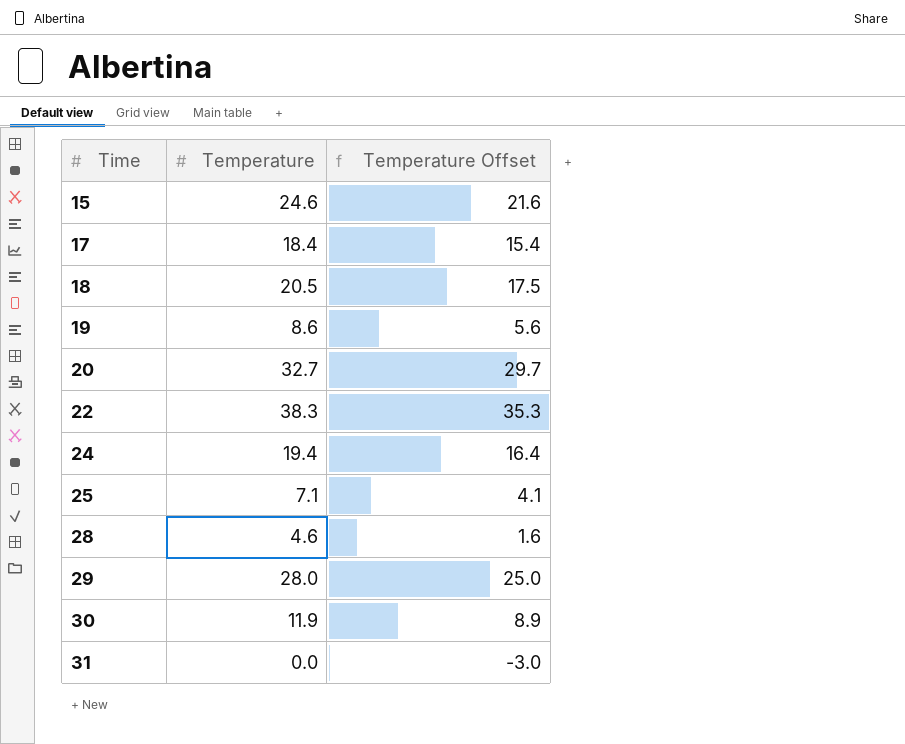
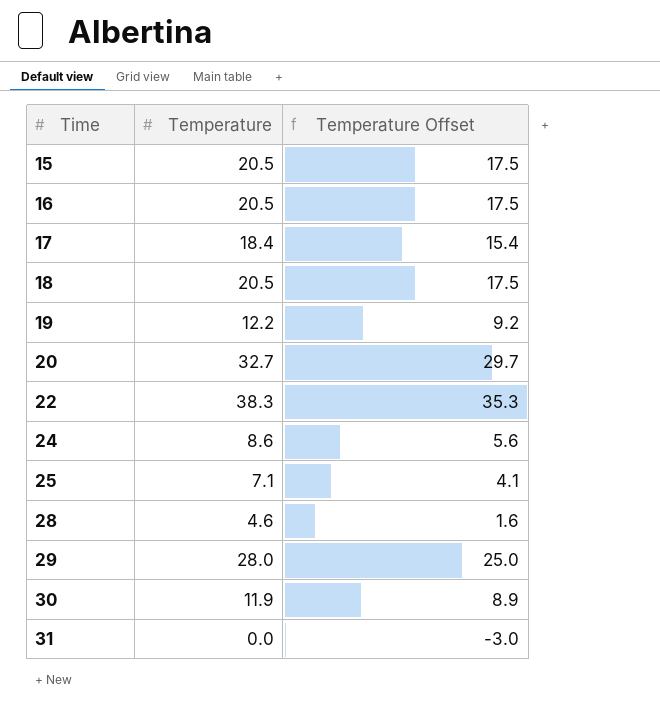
15 | Temperature: 24.6 -> 20.5
15 | Temperature Offset: 21.6 -> 17.5
row 16: none -> 20.5 | 17.5
19 | Temperature: 8.6 -> 12.2
19 | Temperature Offset: 5.6 -> 9.2
24 | Temperature: 19.4 -> 8.6
24 | Temperature Offset: 16.4 -> 5.6

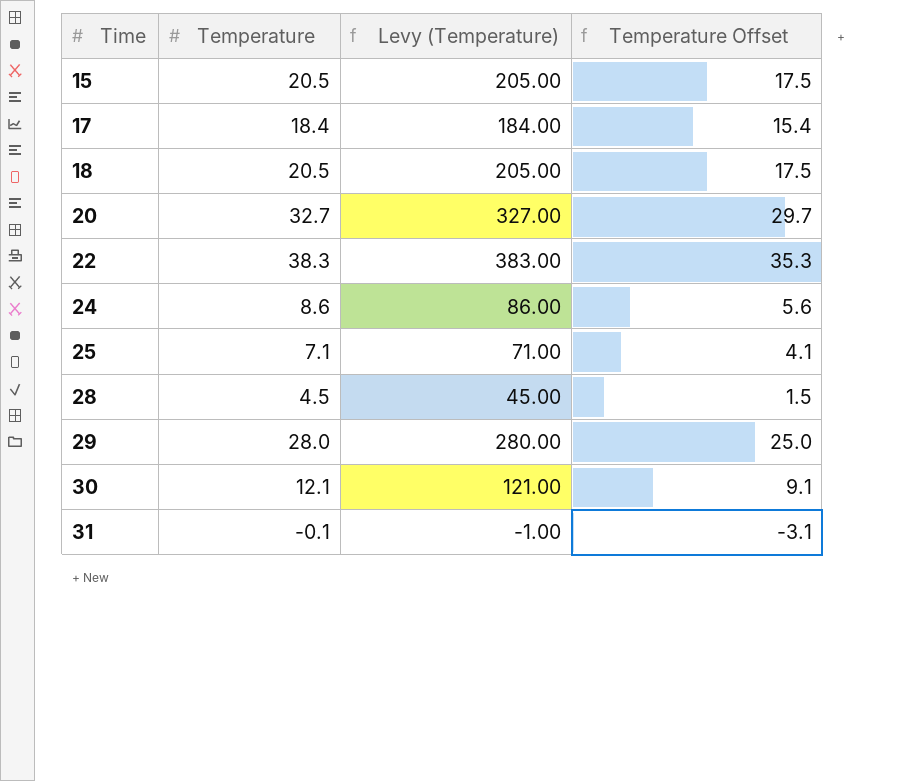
column Levy (Temperature) | formula: none -> [Temperature] * 10
row 16: 20.5 | 17.5 -> none
row 19: 12.2 | 9.2 -> none
28 | Temperature: 4.6 -> 4.5
28 | Temperature Offset: 1.6 -> 1.5
30 | Temperature: 11.9 -> 12.1
30 | Temperature Offset: 8.9 -> 9.1
31 | Temperature: 0.0 -> -0.1
31 | Temperature Offset: -3.0 -> -3.1

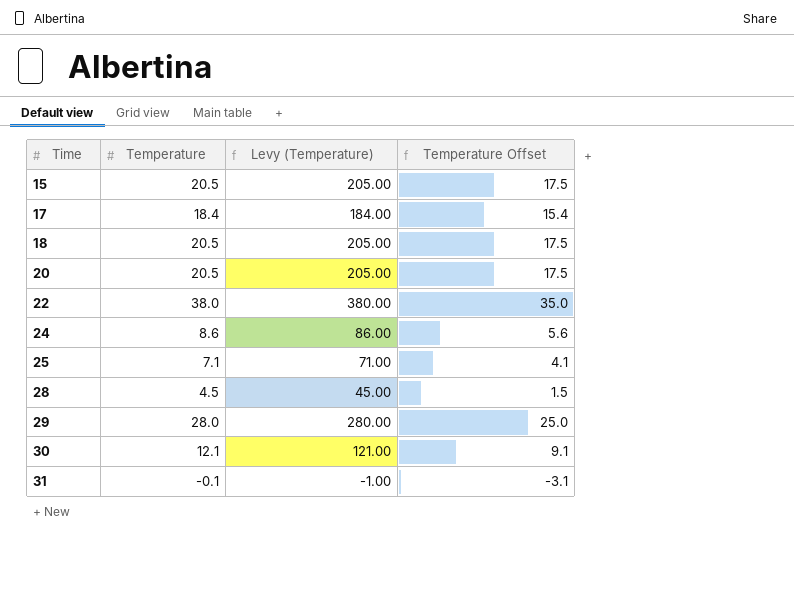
20 | Temperature: 32.7 -> 20.5
20 | Levy (Temperature): 327.00 -> 205.00
20 | Temperature Offset: 29.7 -> 17.5
22 | Temperature: 38.3 -> 38.0
22 | Levy (Temperature): 383.00 -> 380.00
22 | Temperature Offset: 35.3 -> 35.0

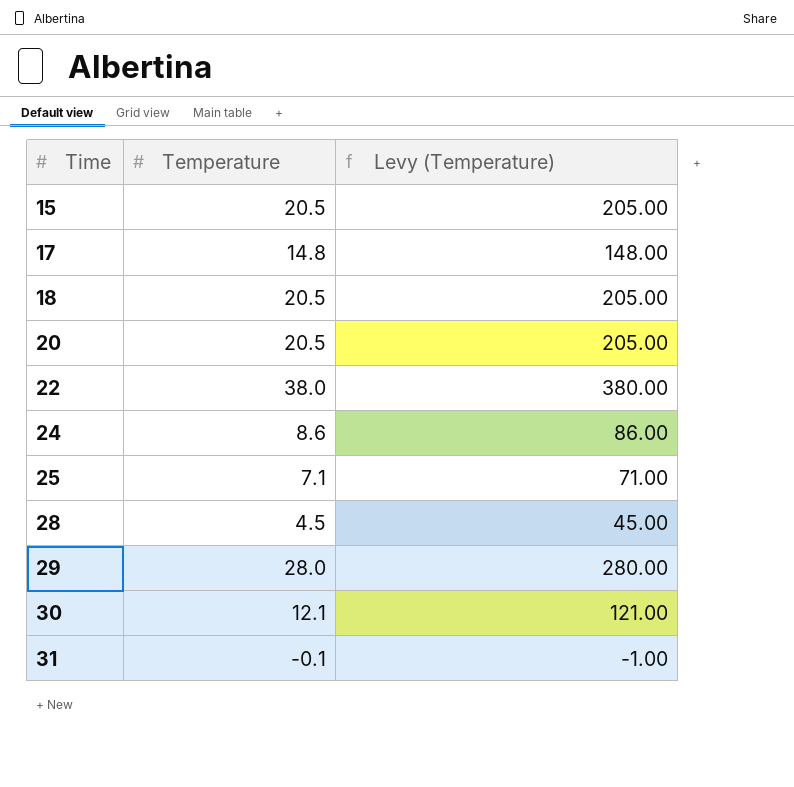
column Temperature Offset | formula: [Temperature] - 3 -> none
17 | Temperature: 18.4 -> 14.8
17 | Levy (Temperature): 184.00 -> 148.00

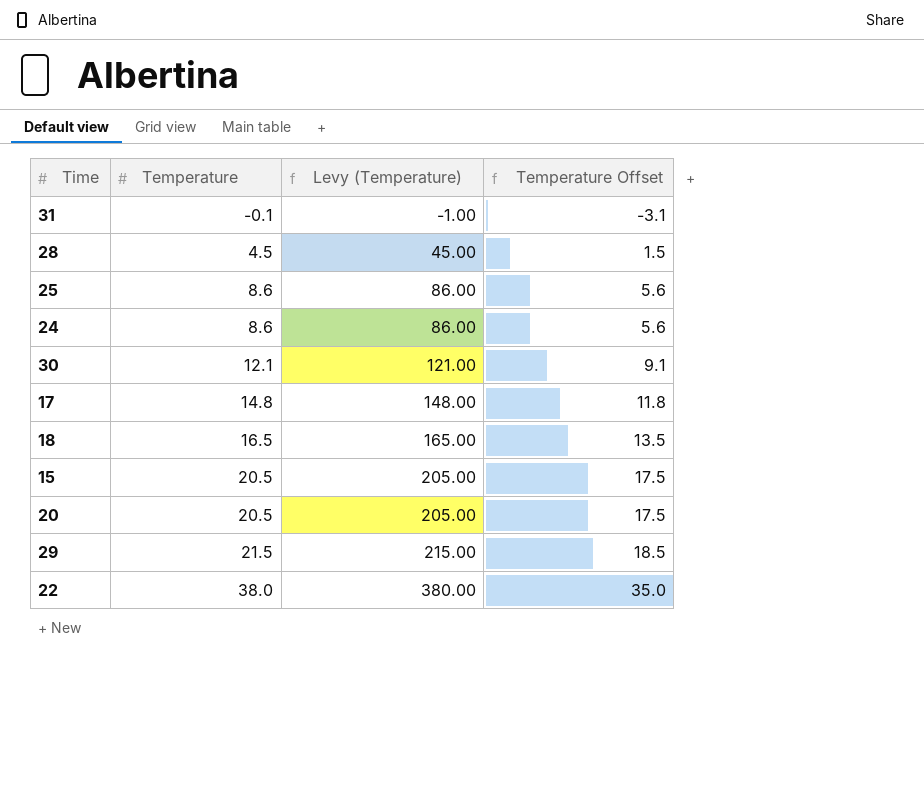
row order: Time ascending -> Temperature ascending
column Temperature Offset | formula: none -> [Temperature] - 3
25 | Temperature: 7.1 -> 8.6
25 | Levy (Temperature): 71.00 -> 86.00
18 | Temperature: 20.5 -> 16.5
18 | Levy (Temperature): 205.00 -> 165.00
29 | Temperature: 28.0 -> 21.5
29 | Levy (Temperature): 280.00 -> 215.00

